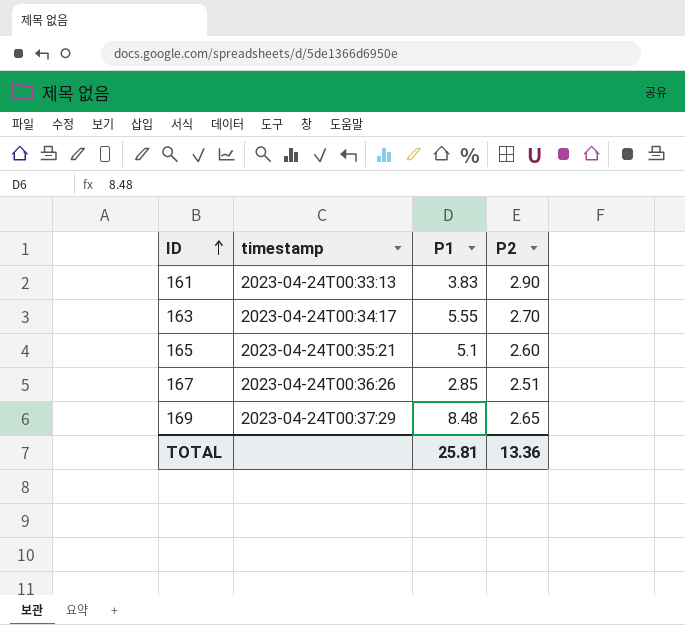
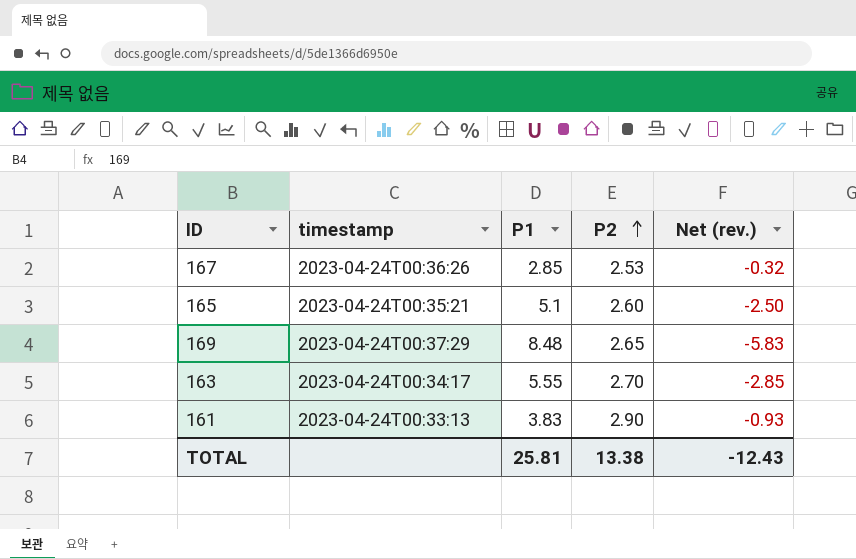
row order: ID ascending -> P2 ascending
column Net (rev.) | formula: none -> [P2] - [P1]
167 | P2: 2.51 -> 2.53
TOTAL | P2: 13.36 -> 13.38

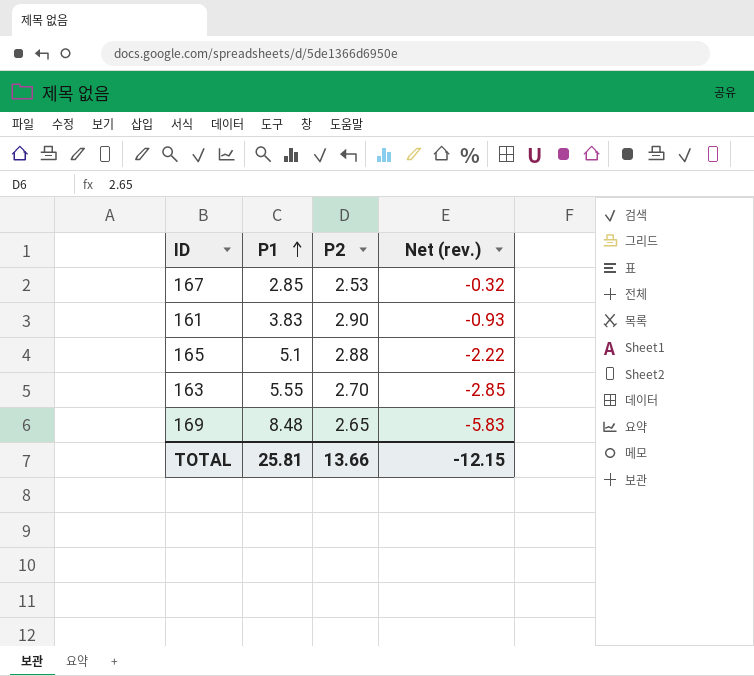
row order: P2 ascending -> P1 ascending
column timestamp | position: 2 -> none
165 | P2: 2.60 -> 2.88
165 | Net (rev.): -2.50 -> -2.22
TOTAL | P2: 13.38 -> 13.66
TOTAL | Net (rev.): -12.43 -> -12.15

